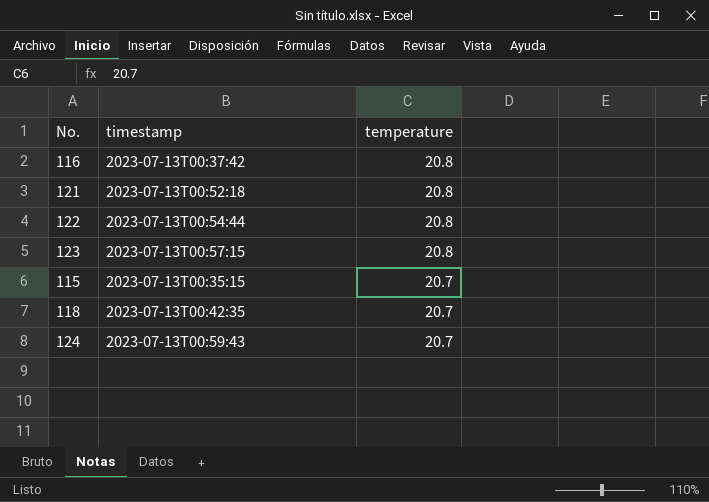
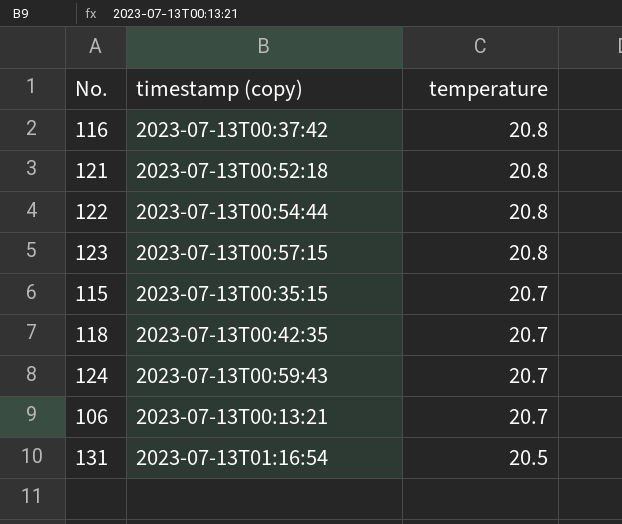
column name: timestamp -> timestamp (copy)
row 106: none -> 2023-07-13T00:13:21 | 20.7
row 131: none -> 2023-07-13T01:16:54 | 20.5

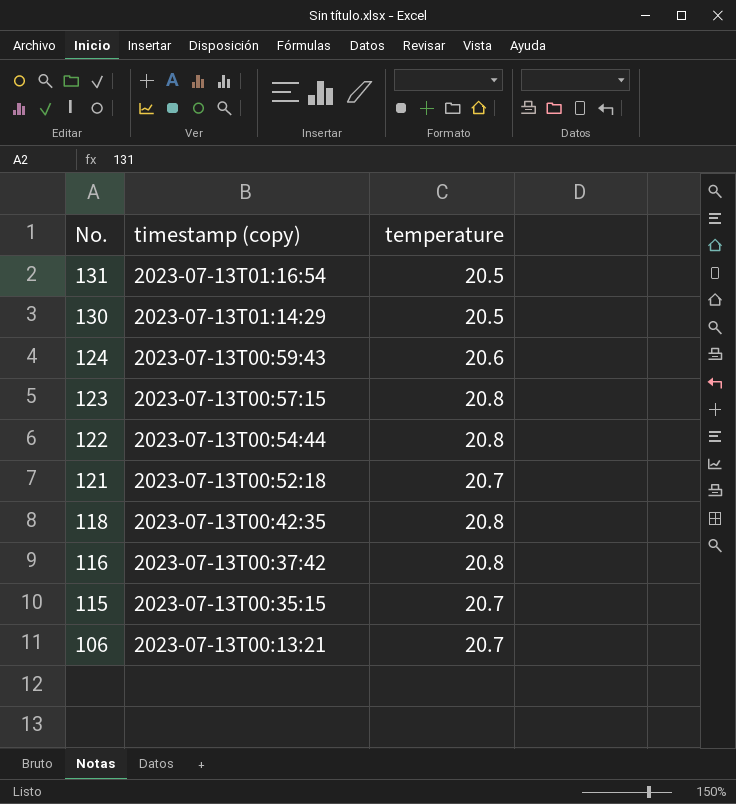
row order: temperature descending -> No. descending
row 130: none -> 2023-07-13T01:14:29 | 20.5
124 | temperature: 20.7 -> 20.6
121 | temperature: 20.8 -> 20.7
118 | temperature: 20.7 -> 20.8

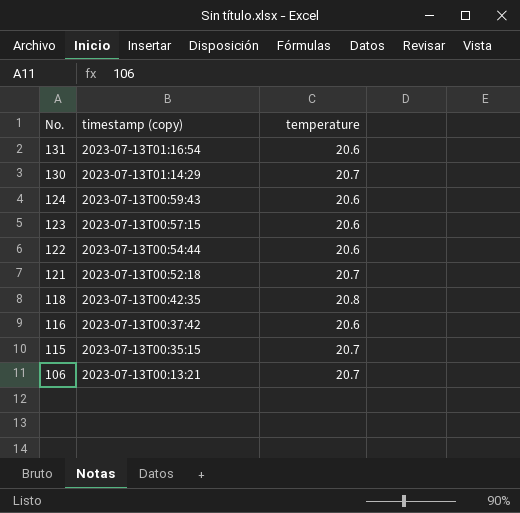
131 | temperature: 20.5 -> 20.6
130 | temperature: 20.5 -> 20.7
123 | temperature: 20.8 -> 20.6
122 | temperature: 20.8 -> 20.6
116 | temperature: 20.8 -> 20.6

